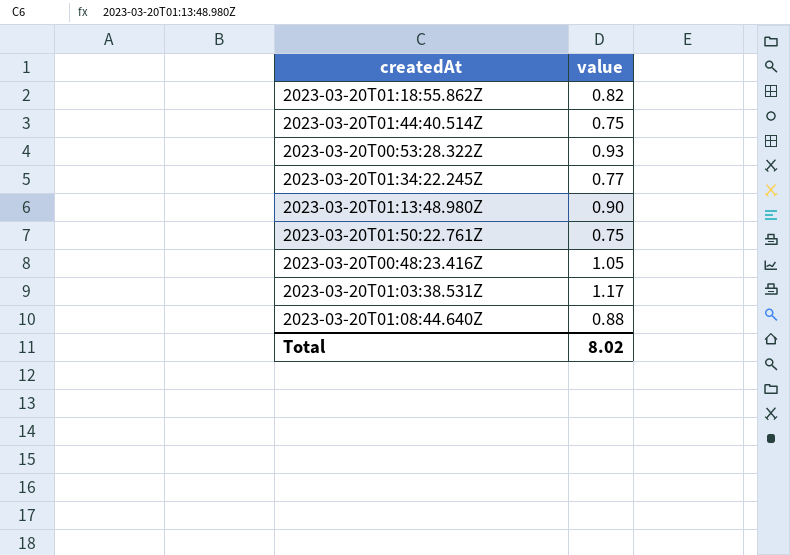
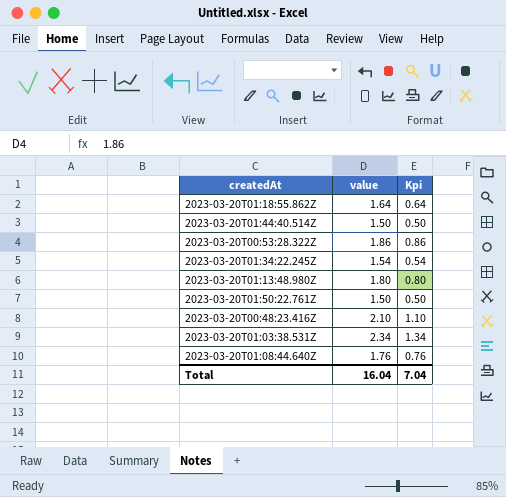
column Kpi | formula: none -> [value] - 1
2023-03-20T01:18:55.862Z | value: 0.82 -> 1.64
2023-03-20T01:44:40.514Z | value: 0.75 -> 1.50
2023-03-20T00:53:28.322Z | value: 0.93 -> 1.86
2023-03-20T01:34:22.245Z | value: 0.77 -> 1.54
2023-03-20T01:13:48.980Z | value: 0.90 -> 1.80
2023-03-20T01:50:22.761Z | value: 0.75 -> 1.50
2023-03-20T00:48:23.416Z | value: 1.05 -> 2.10
2023-03-20T01:03:38.531Z | value: 1.17 -> 2.34
2023-03-20T01:08:44.640Z | value: 0.88 -> 1.76
Total | value: 8.02 -> 16.04

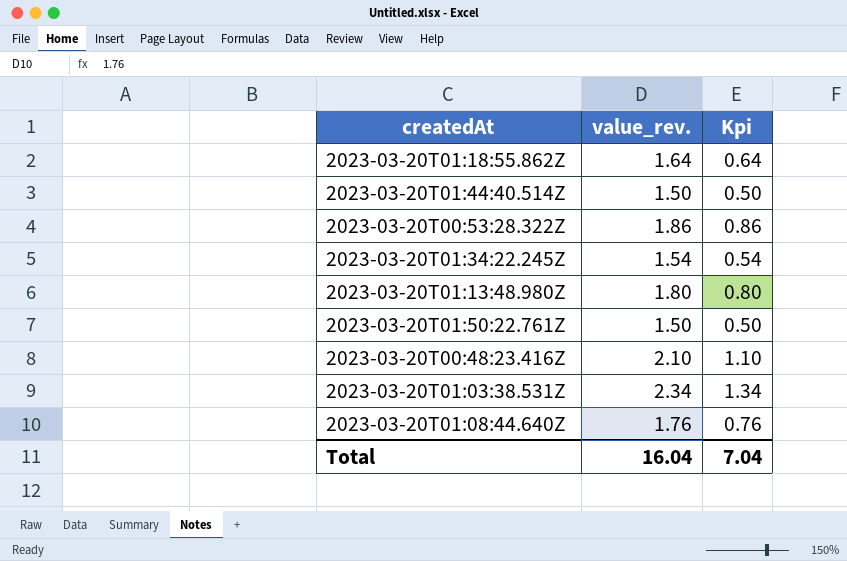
column name: value -> value_rev.

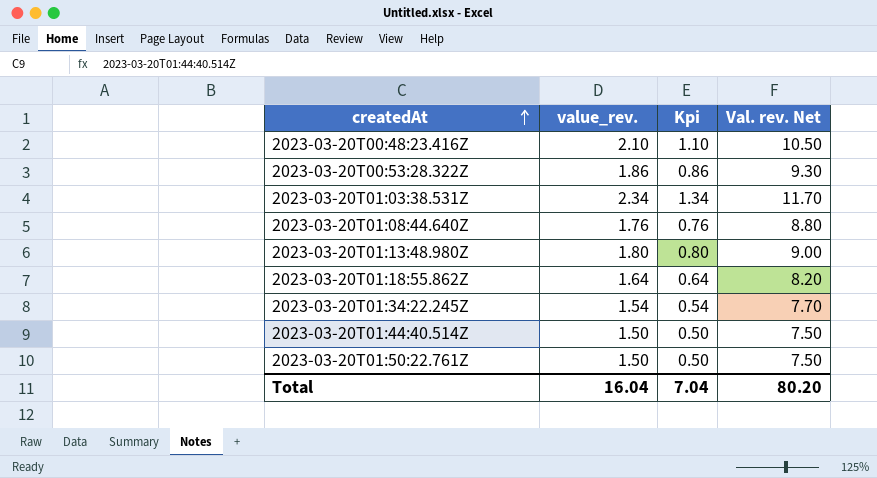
row order: none -> createdAt ascending
column Val. rev. Net | formula: none -> [value_rev.] * 5

